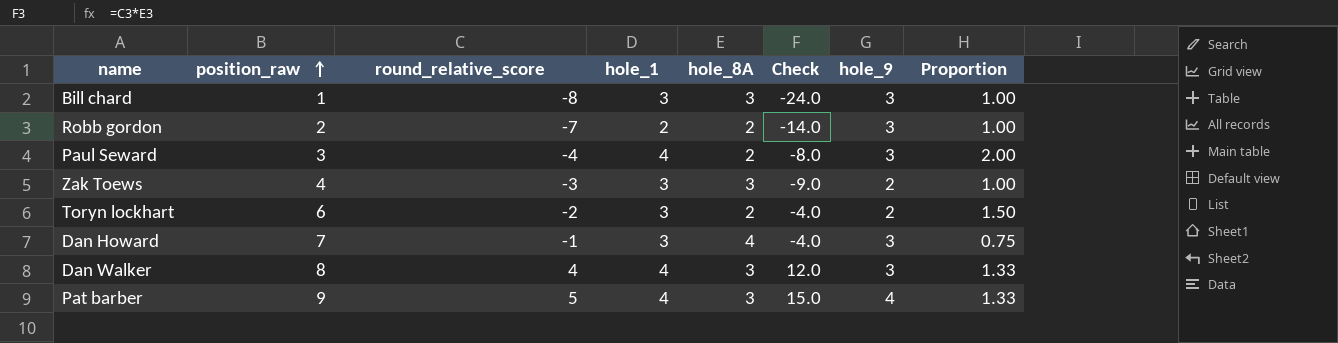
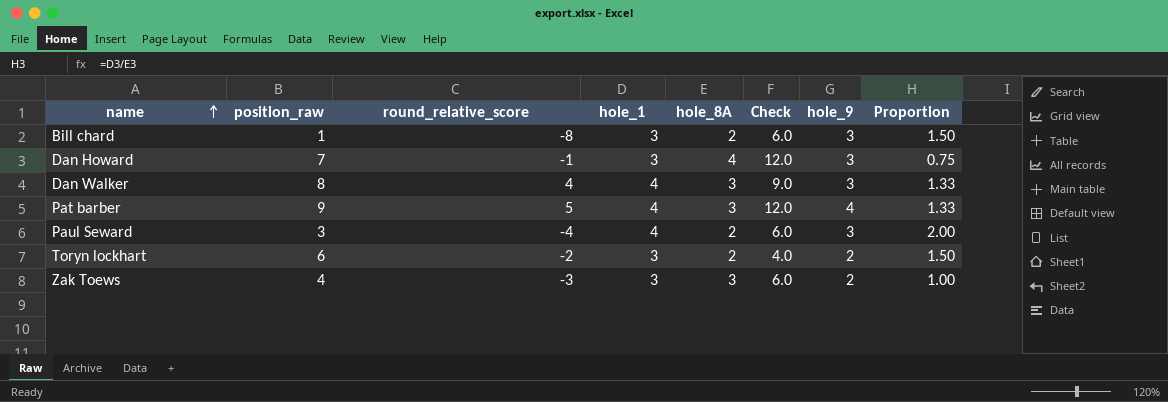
row order: position_raw ascending -> name ascending
column Check | formula: [round_relative_score] * [hole_8A] -> [hole_8A] * [hole_9]
row Robb gordon: 2 | -7 | 2 | 2 | -14.0 | 3 | 1.00 -> none
Bill chard | hole_8A: 3 -> 2
Bill chard | Proportion: 1.00 -> 1.50

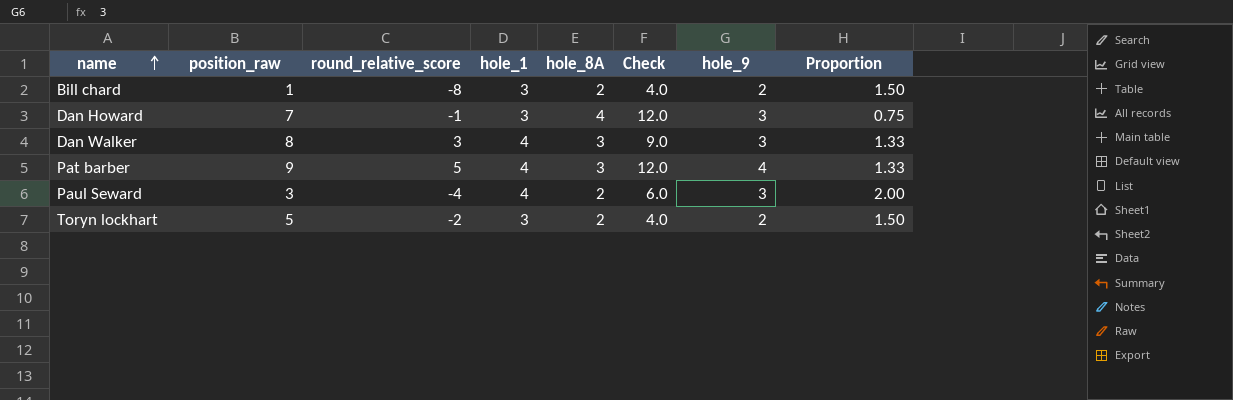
row Zak Toews: 4 | -3 | 3 | 3 | 6.0 | 2 | 1.00 -> none
Bill chard | Check: 6.0 -> 4.0
Bill chard | hole_9: 3 -> 2
Dan Walker | round_relative_score: 4 -> 3
Toryn lockhart | position_raw: 6 -> 5

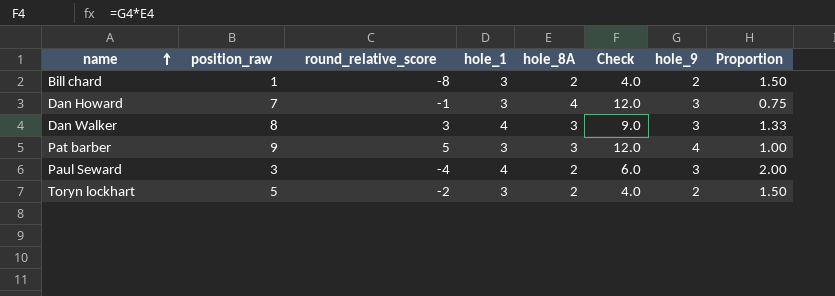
Pat barber | hole_1: 4 -> 3
Pat barber | Proportion: 1.33 -> 1.00

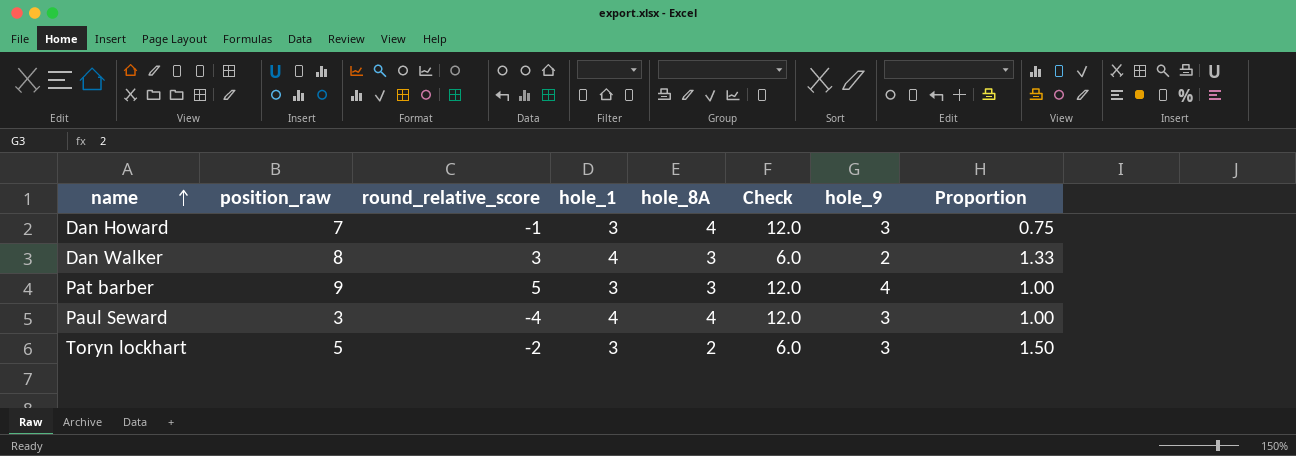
row Bill chard: 1 | -8 | 3 | 2 | 4.0 | 2 | 1.50 -> none
Dan Walker | Check: 9.0 -> 6.0
Dan Walker | hole_9: 3 -> 2
Paul Seward | hole_8A: 2 -> 4
Paul Seward | Check: 6.0 -> 12.0
Paul Seward | Proportion: 2.00 -> 1.00
Toryn lockhart | Check: 4.0 -> 6.0
Toryn lockhart | hole_9: 2 -> 3

